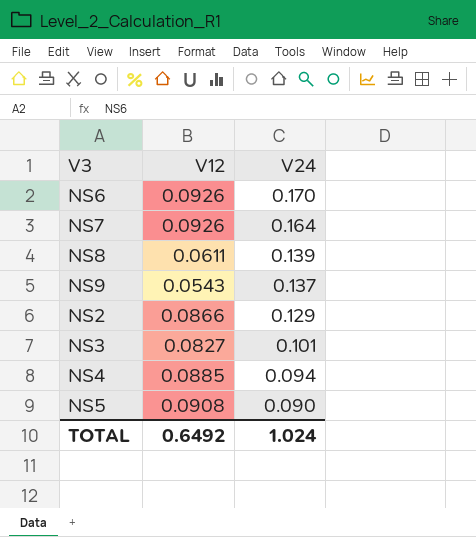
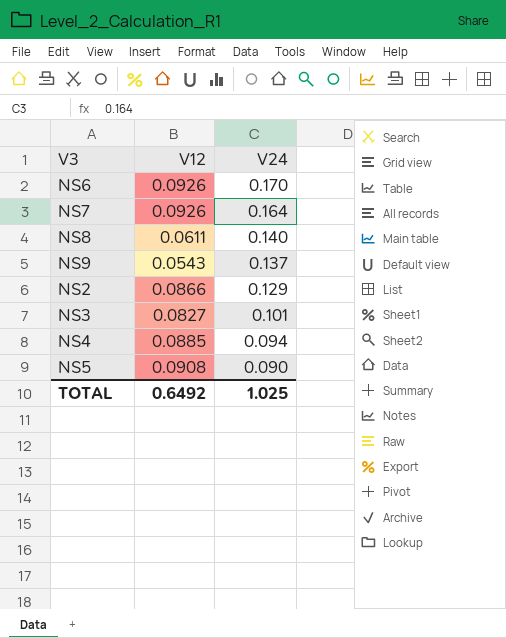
NS8 | V24: 0.139 -> 0.140
TOTAL | V24: 1.024 -> 1.025

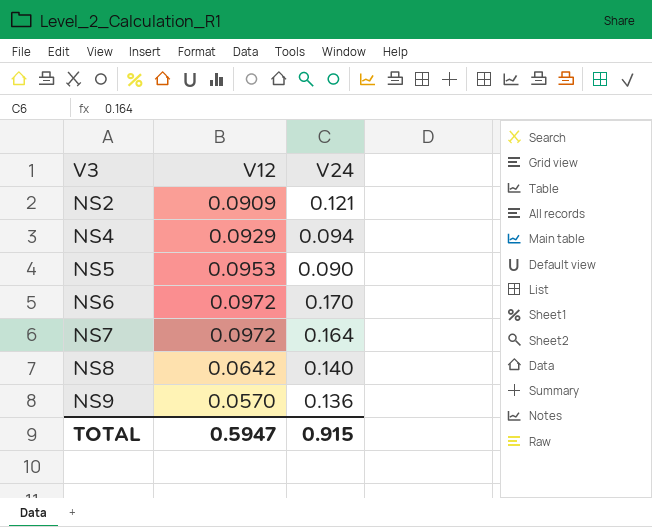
row order: V24 descending -> V3 ascending
row NS3: 0.0827 | 0.101 -> none
NS2 | V12: 0.0866 -> 0.0909
NS2 | V24: 0.129 -> 0.121
NS4 | V12: 0.0885 -> 0.0929
NS5 | V12: 0.0908 -> 0.0953
NS6 | V12: 0.0926 -> 0.0972
NS7 | V12: 0.0926 -> 0.0972
NS8 | V12: 0.0611 -> 0.0642
NS9 | V12: 0.0543 -> 0.0570
NS9 | V24: 0.137 -> 0.136
TOTAL | V12: 0.6492 -> 0.5947
TOTAL | V24: 1.025 -> 0.915

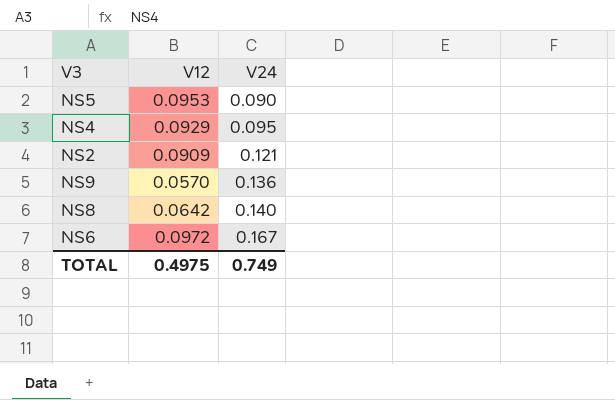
row order: V3 ascending -> V24 ascending
row NS7: 0.0972 | 0.164 -> none
NS4 | V24: 0.094 -> 0.095
NS6 | V24: 0.170 -> 0.167
TOTAL | V12: 0.5947 -> 0.4975
TOTAL | V24: 0.915 -> 0.749

